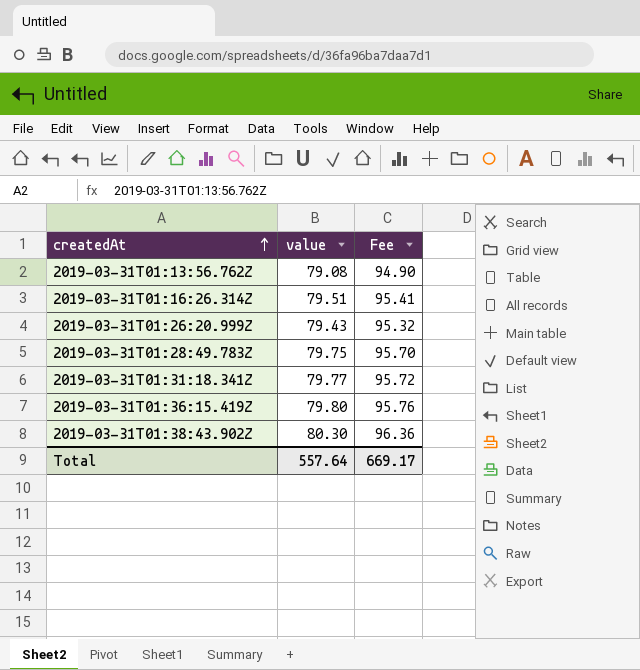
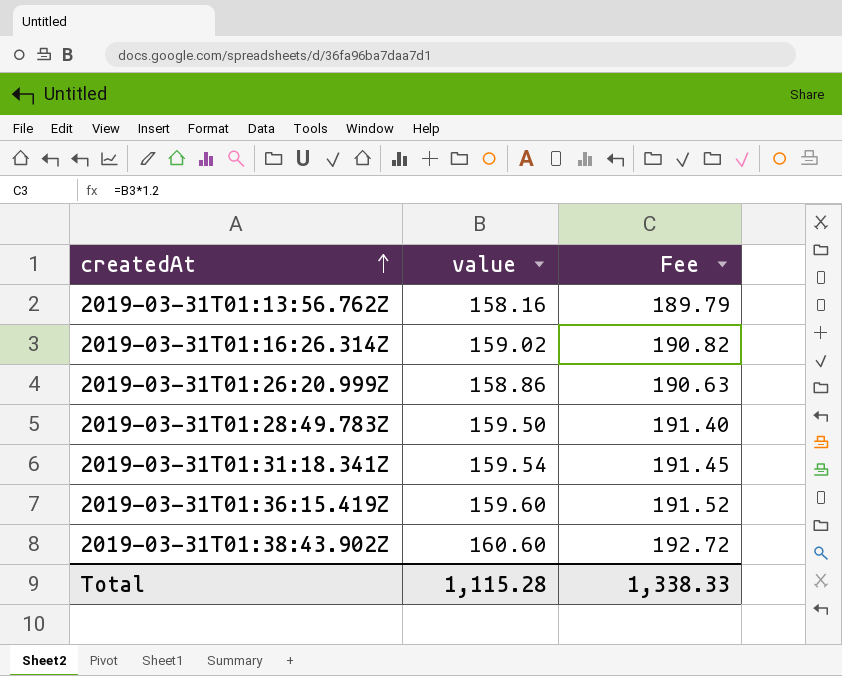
2019-03-31T01:13:56.762Z | value: 79.08 -> 158.16
2019-03-31T01:13:56.762Z | Fee: 94.90 -> 189.79
2019-03-31T01:16:26.314Z | value: 79.51 -> 159.02
2019-03-31T01:16:26.314Z | Fee: 95.41 -> 190.82
2019-03-31T01:26:20.999Z | value: 79.43 -> 158.86
2019-03-31T01:26:20.999Z | Fee: 95.32 -> 190.63
2019-03-31T01:28:49.783Z | value: 79.75 -> 159.50
2019-03-31T01:28:49.783Z | Fee: 95.70 -> 191.40
2019-03-31T01:31:18.341Z | value: 79.77 -> 159.54
2019-03-31T01:31:18.341Z | Fee: 95.72 -> 191.45
2019-03-31T01:36:15.419Z | value: 79.80 -> 159.60
2019-03-31T01:36:15.419Z | Fee: 95.76 -> 191.52
2019-03-31T01:38:43.902Z | value: 80.30 -> 160.60
2019-03-31T01:38:43.902Z | Fee: 96.36 -> 192.72
Total | value: 557.64 -> 1,115.28
Total | Fee: 669.17 -> 1,338.33

